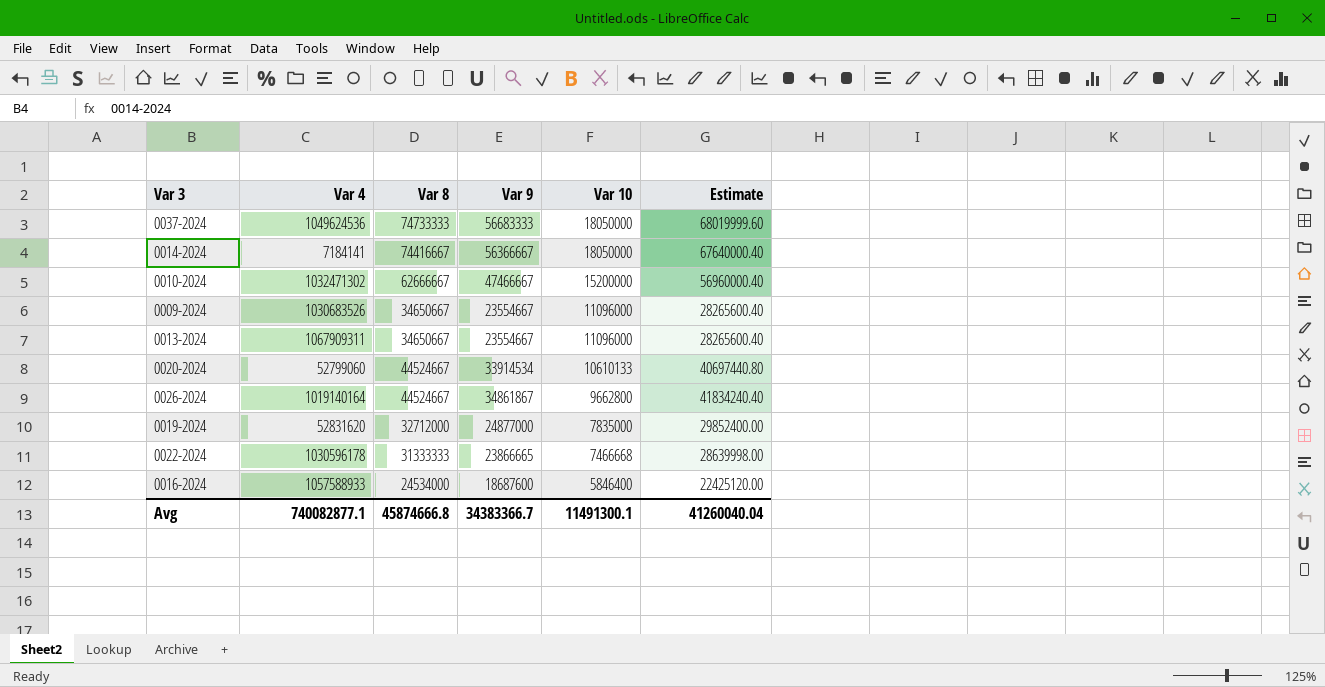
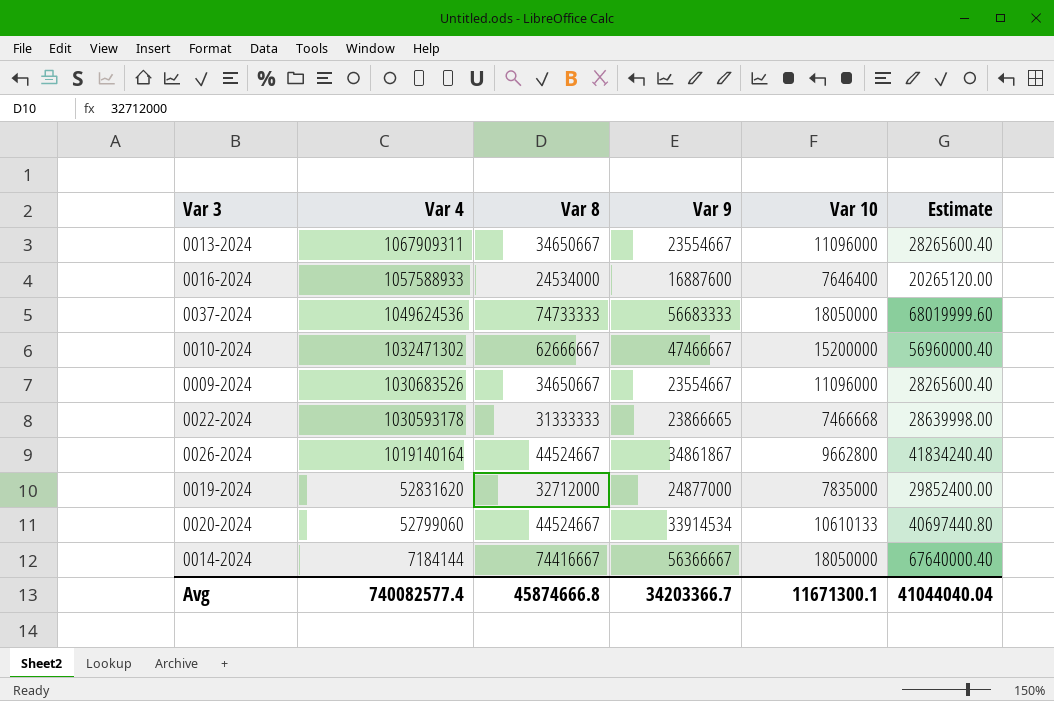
row order: Var 10 descending -> Var 4 descending
0016-2024 | Var 9: 18687600 -> 16887600
0016-2024 | Var 10: 5846400 -> 7646400
0016-2024 | Estimate: 22425120.00 -> 20265120.00
0022-2024 | Var 4: 1030596178 -> 1030593178
0014-2024 | Var 4: 7184141 -> 7184144
Avg | Var 4: 740082877.1 -> 740082577.4
Avg | Var 9: 34383366.7 -> 34203366.7
Avg | Var 10: 11491300.1 -> 11671300.1
Avg | Estimate: 41260040.04 -> 41044040.04

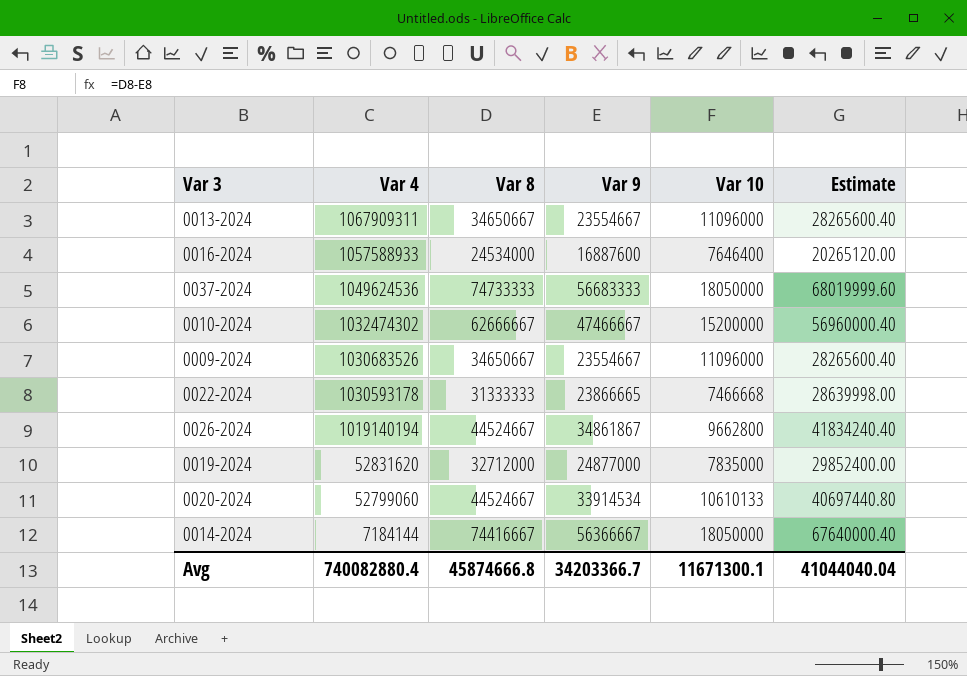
0010-2024 | Var 4: 1032471302 -> 1032474302
0026-2024 | Var 4: 1019140164 -> 1019140194
Avg | Var 4: 740082577.4 -> 740082880.4

